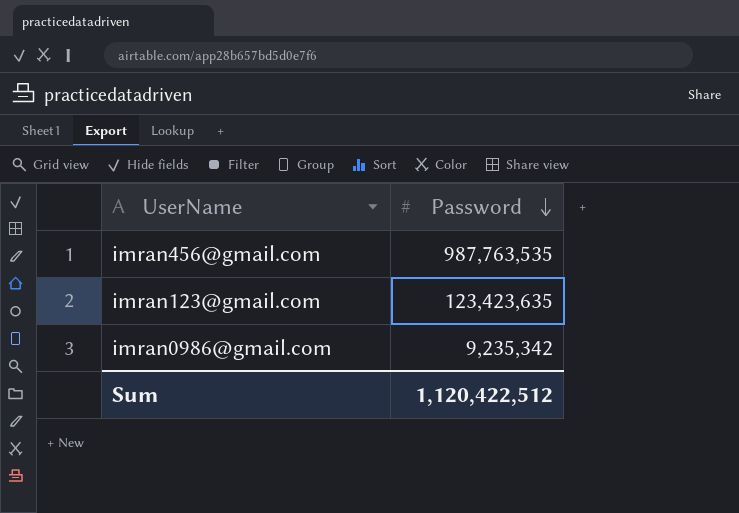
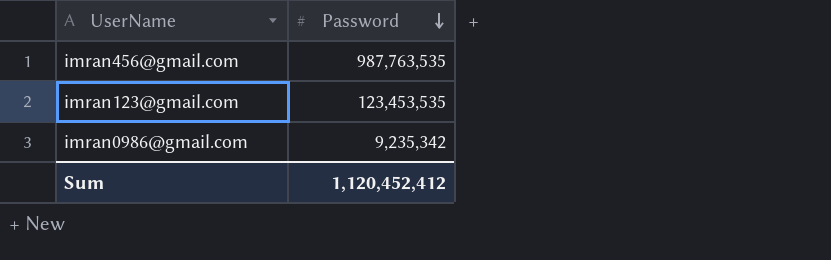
imran123@gmail.com | Password: 123,423,635 -> 123,453,535
Sum | Password: 1,120,422,512 -> 1,120,452,412

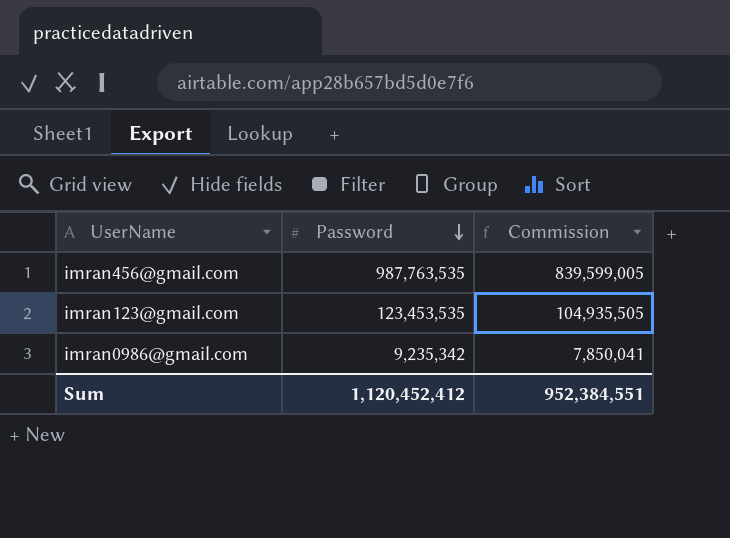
column Commission | formula: none -> [Password] * 0.85

